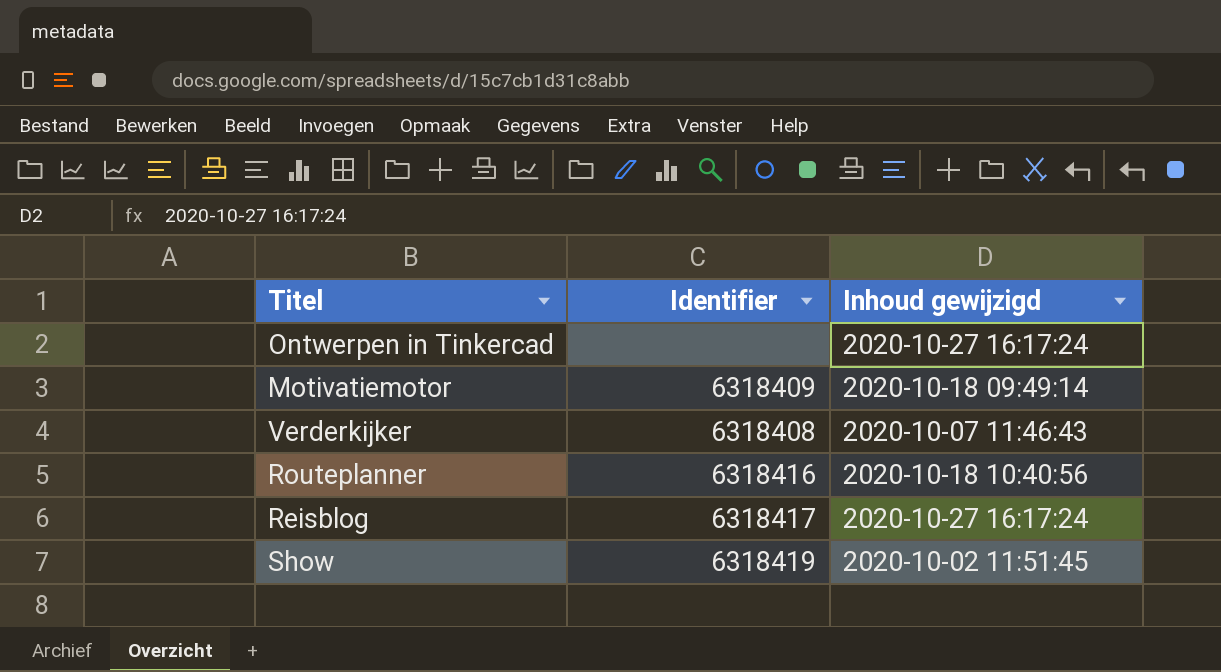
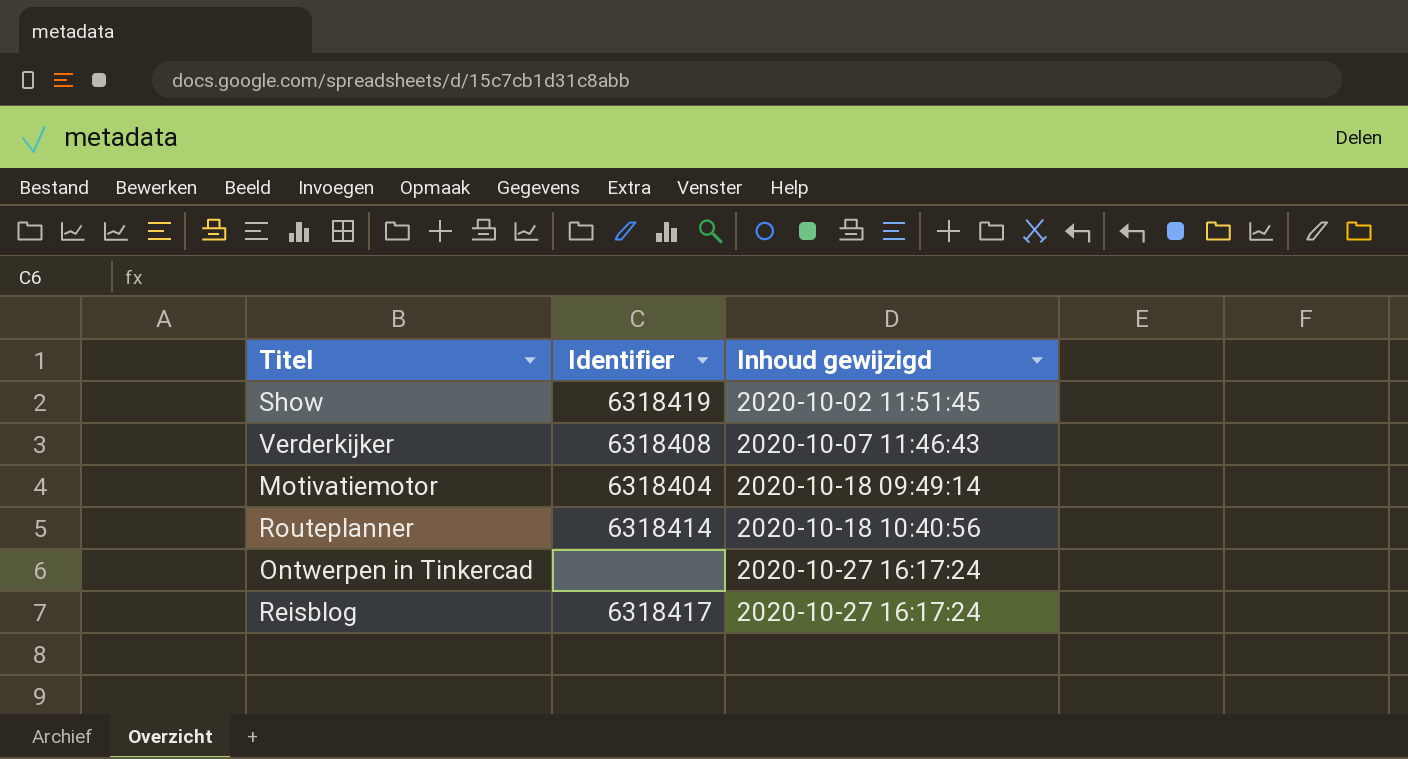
row order: none -> Inhoud gewijzigd ascending
Motivatiemotor | Identifier: 6318409 -> 6318404
Routeplanner | Identifier: 6318416 -> 6318414

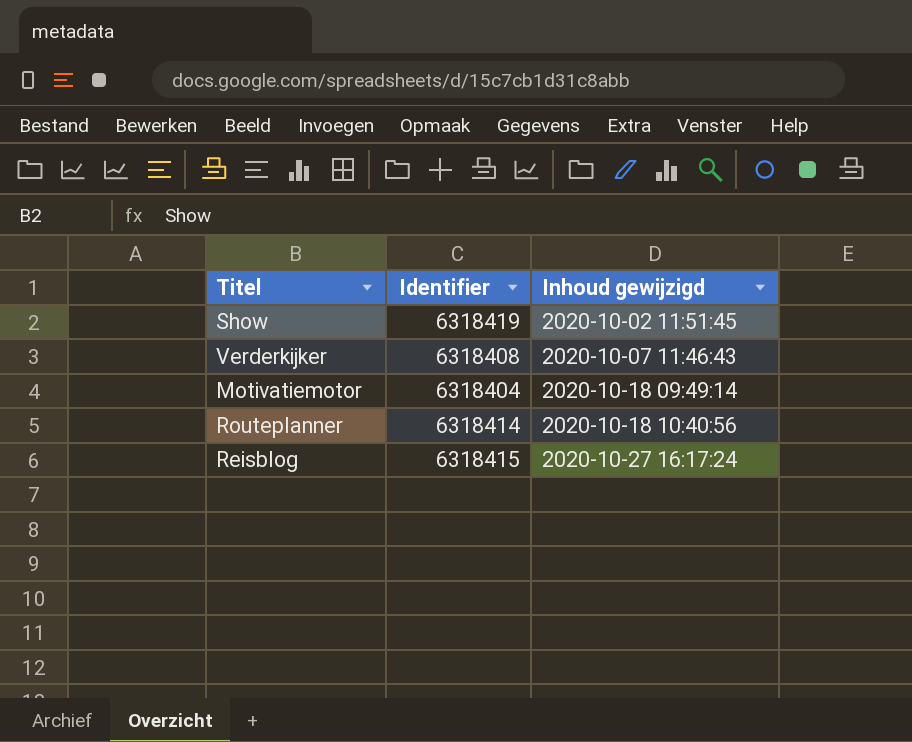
row Ontwerpen in Tinkercad: none | 2020-10-27 16:17:24 -> none
Reisblog | Identifier: 6318417 -> 6318415

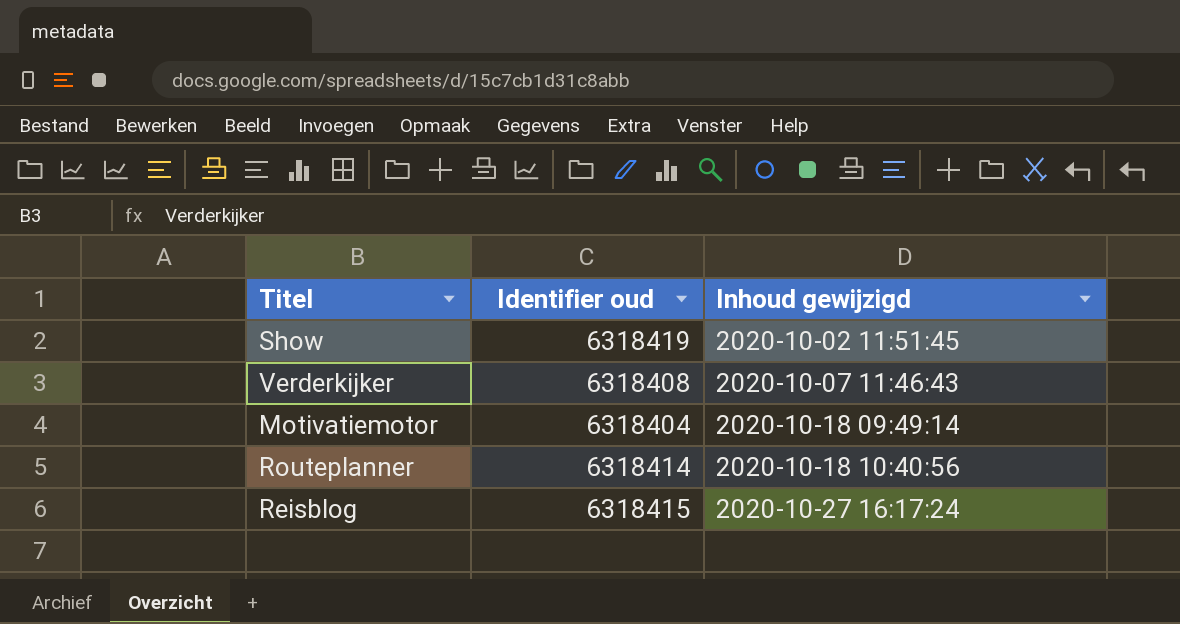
column name: Identifier -> Identifier oud

